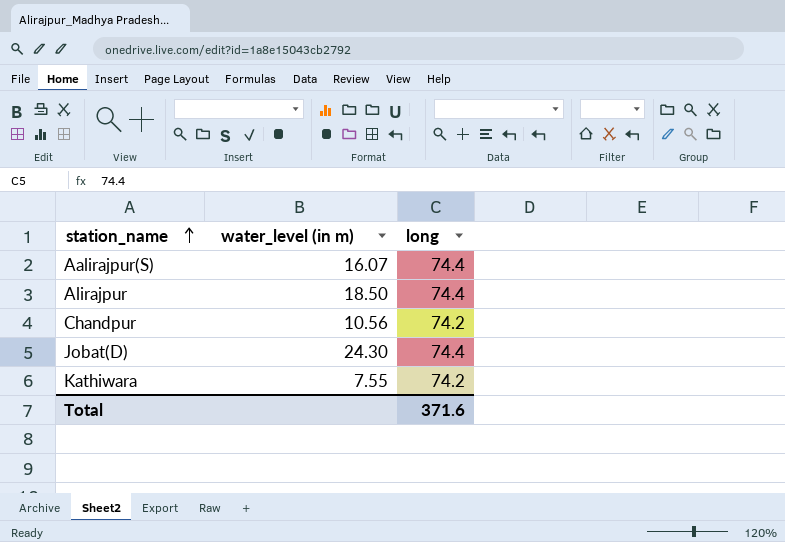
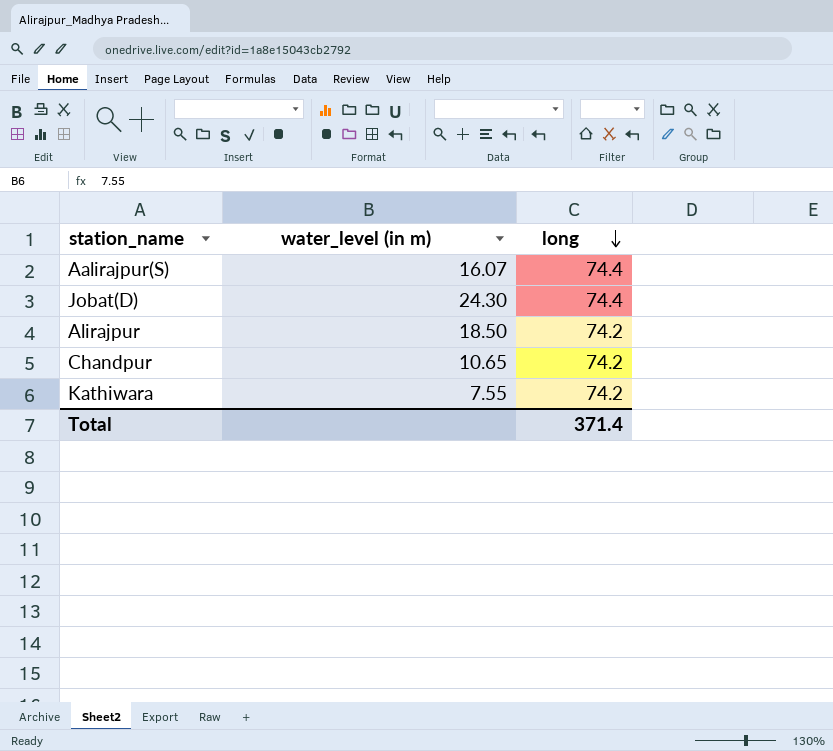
row order: station_name ascending -> long descending
Alirajpur | long: 74.4 -> 74.2
Chandpur | water_level (in m): 10.56 -> 10.65
Total | long: 371.6 -> 371.4

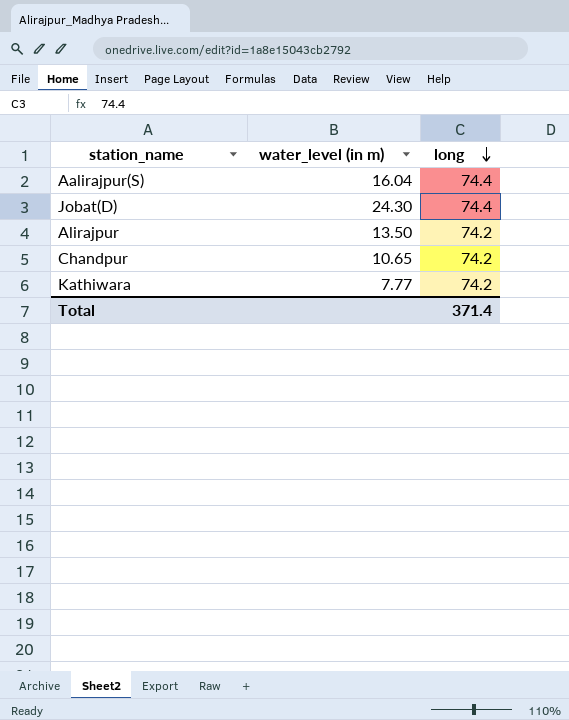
Aalirajpur(S) | water_level (in m): 16.07 -> 16.04
Alirajpur | water_level (in m): 18.50 -> 13.50
Kathiwara | water_level (in m): 7.55 -> 7.77

